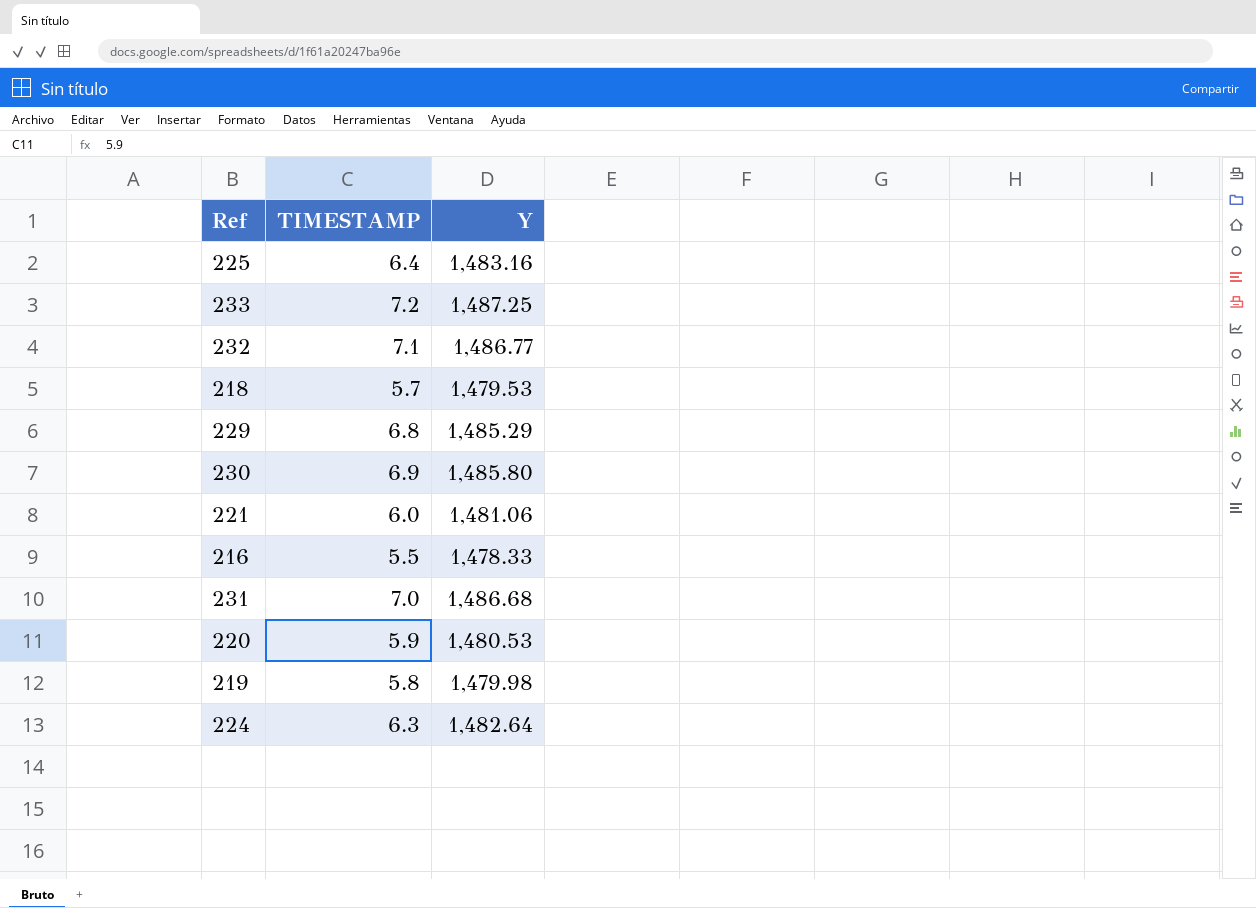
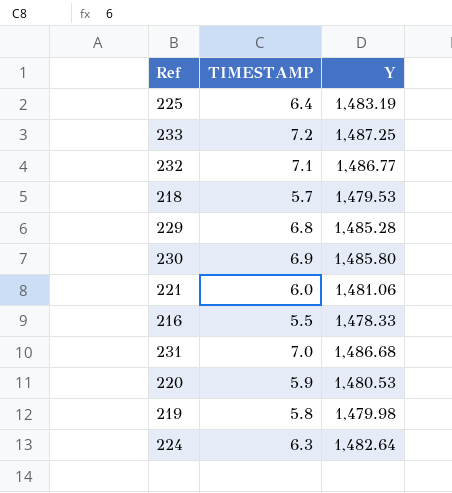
225 | Y: 1,483.16 -> 1,483.19
229 | Y: 1,485.29 -> 1,485.28

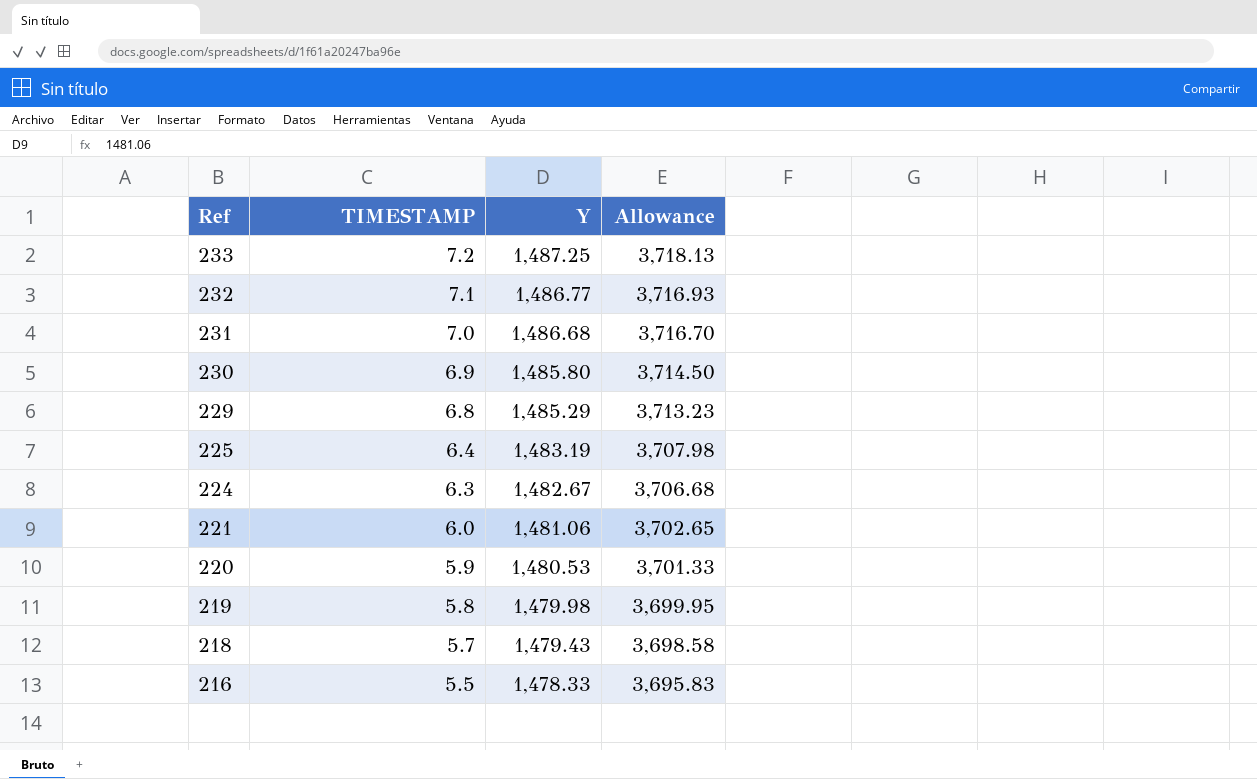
row order: none -> Ref descending
column Allowance | formula: none -> [Y] * 2.5
229 | Y: 1,485.28 -> 1,485.29
224 | Y: 1,482.64 -> 1,482.67
218 | Y: 1,479.53 -> 1,479.43

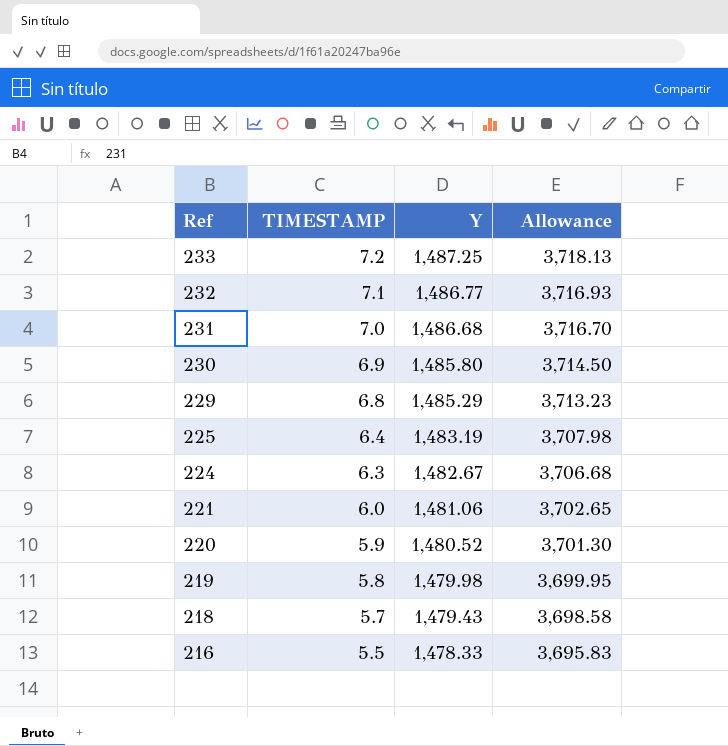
220 | Y: 1,480.53 -> 1,480.52
220 | Allowance: 3,701.33 -> 3,701.30

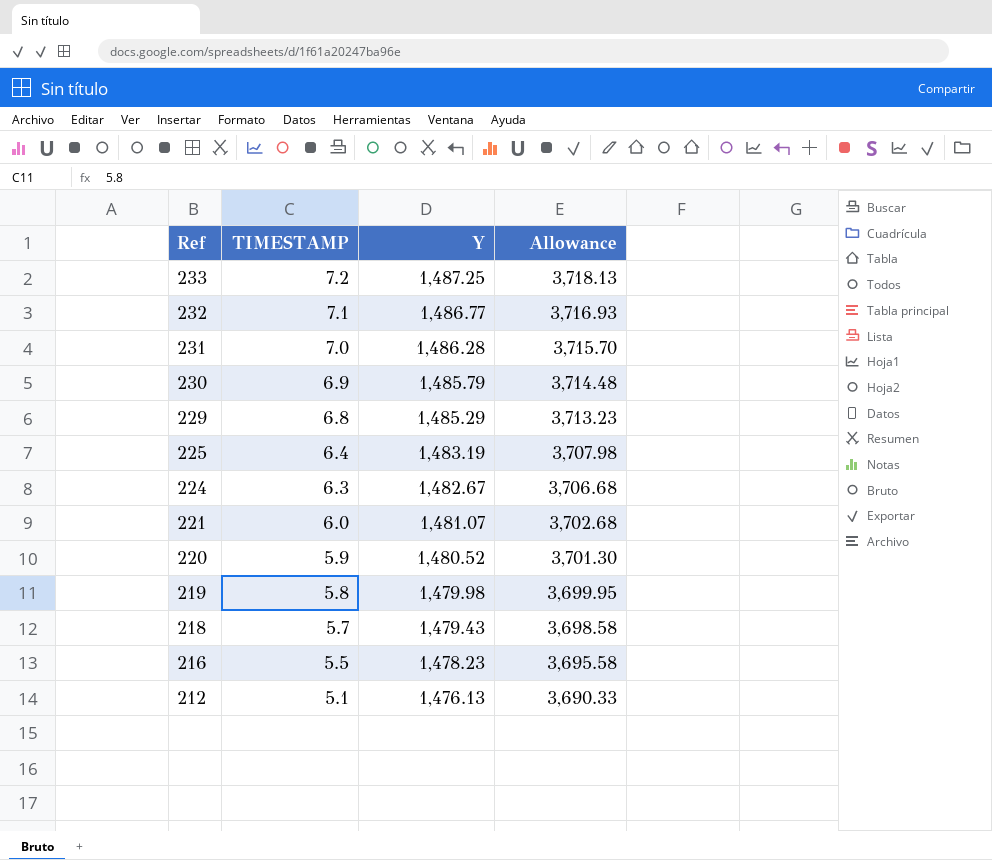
231 | Y: 1,486.68 -> 1,486.28
231 | Allowance: 3,716.70 -> 3,715.70
230 | Y: 1,485.80 -> 1,485.79
230 | Allowance: 3,714.50 -> 3,714.48
221 | Y: 1,481.06 -> 1,481.07
221 | Allowance: 3,702.65 -> 3,702.68
216 | Y: 1,478.33 -> 1,478.23
216 | Allowance: 3,695.83 -> 3,695.58
row 212: none -> 5.1 | 1,476.13 | 3,690.33

